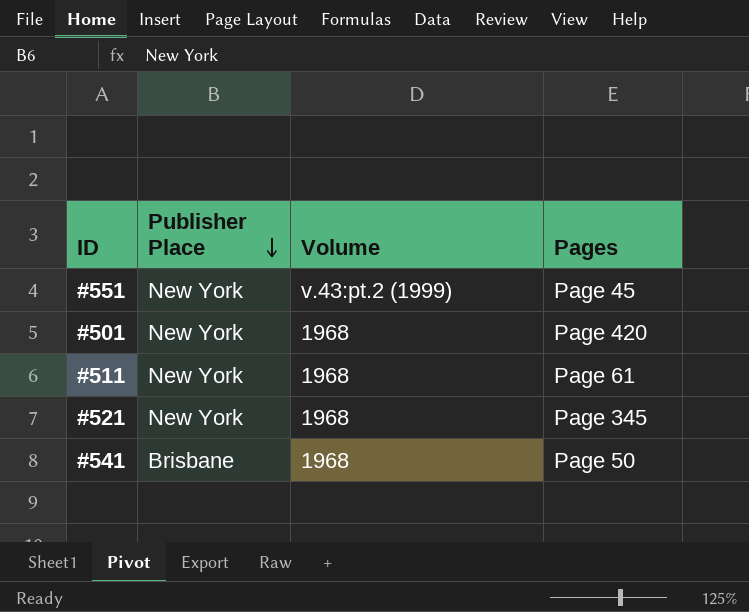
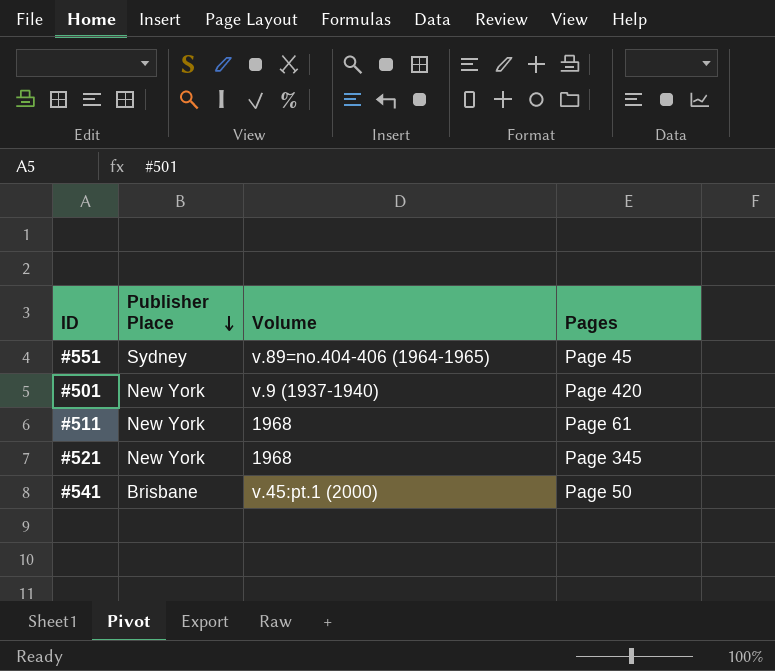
#551 | Publisher Place: New York -> Sydney
#551 | Volume: v.43:pt.2 (1999) -> v.89=no.404-406 (1964-1965)
#501 | Volume: 1968 -> v.9 (1937-1940)
#541 | Volume: 1968 -> v.45:pt.1 (2000)

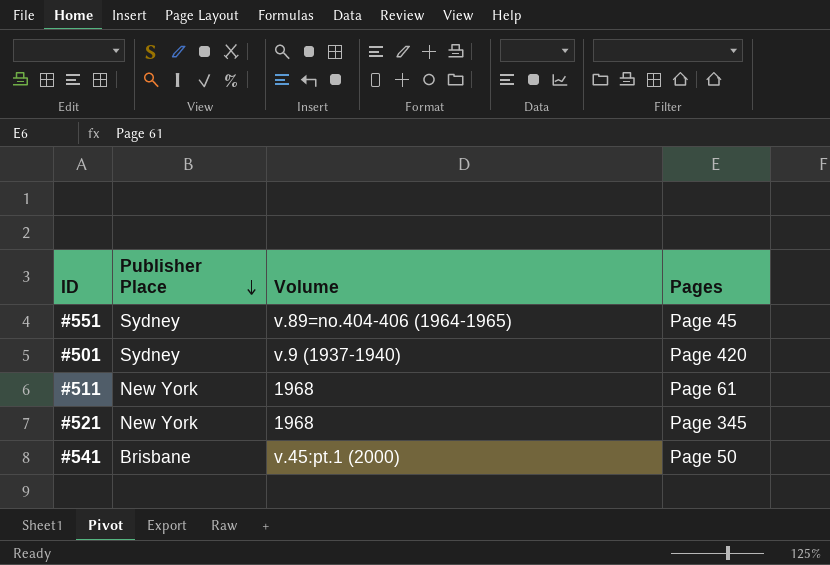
#501 | Publisher Place: New York -> Sydney

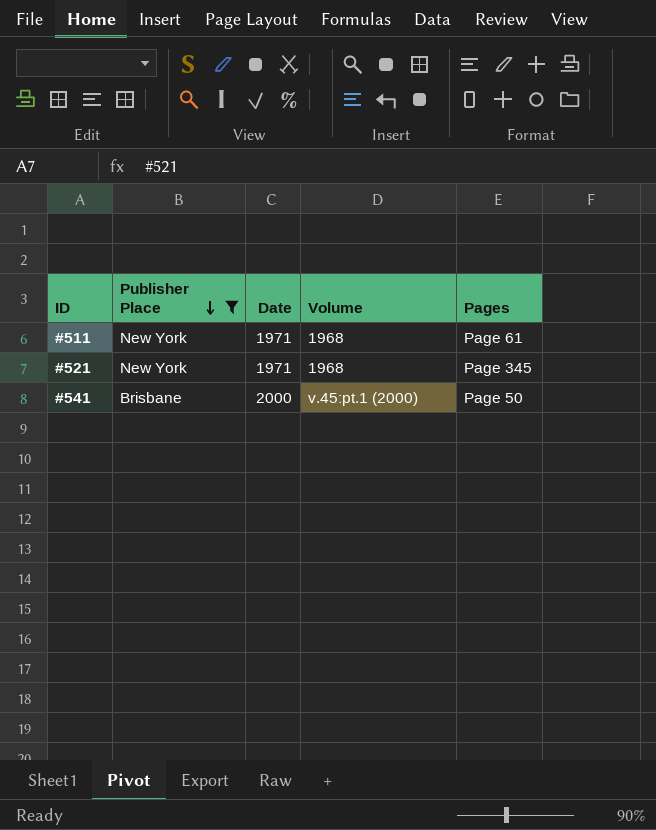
filter: none -> Publisher Place != Sydney
column Date | position: none -> 3

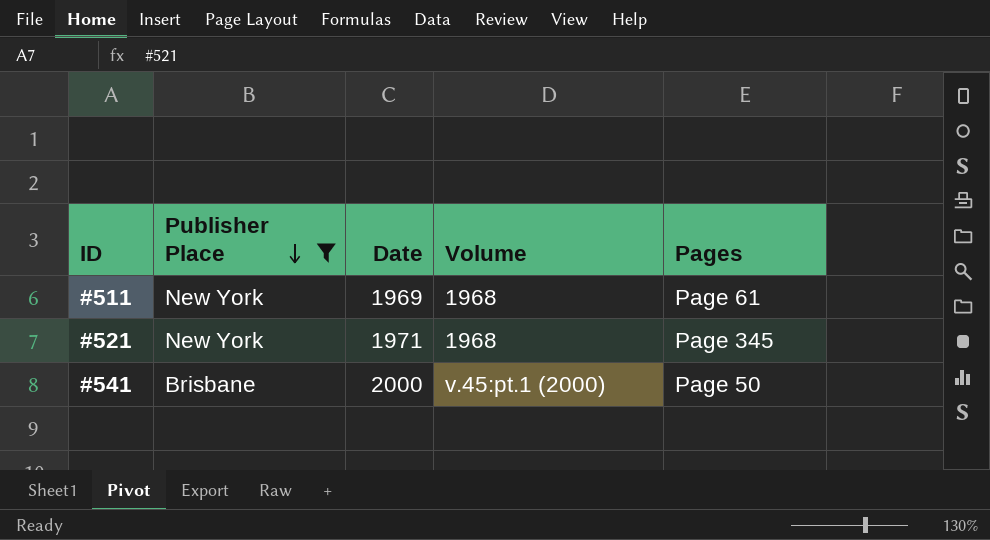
#511 | Date: 1971 -> 1969

